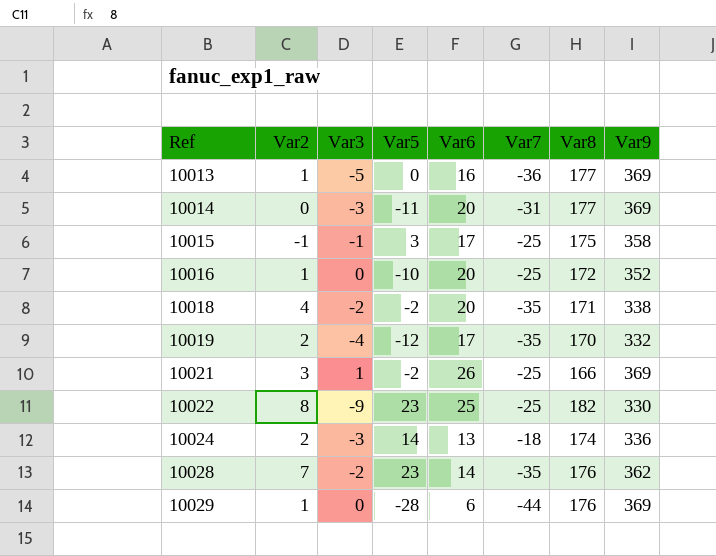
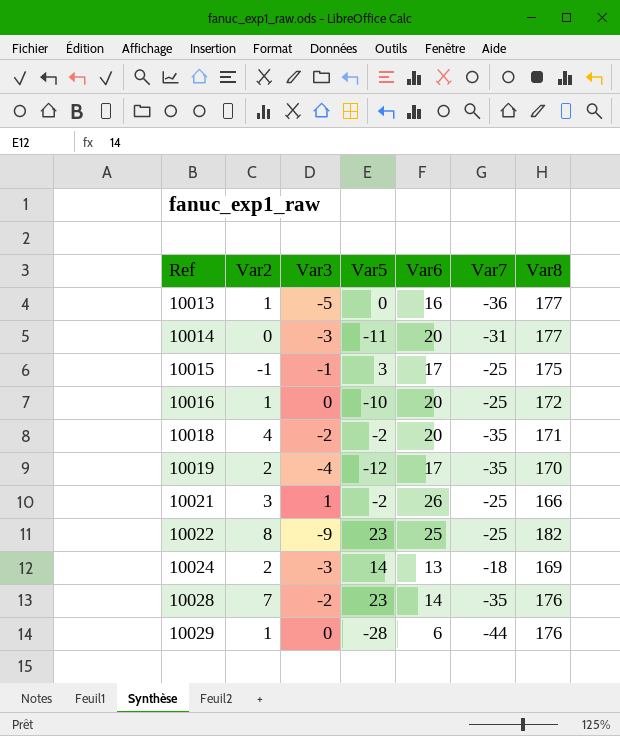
column Var9 | position: 8 -> none
10024 | Var8: 174 -> 169

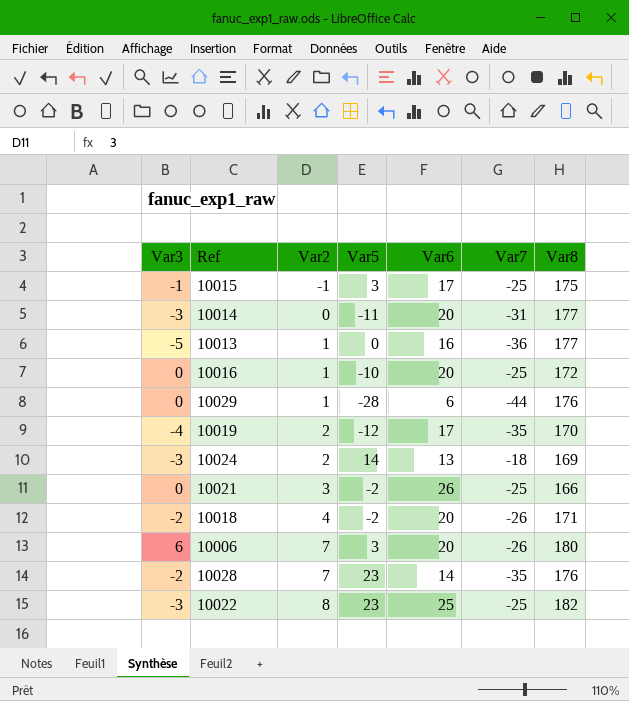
row order: Ref ascending -> Var2 ascending
column Var3 | position: 3 -> 1
10021 | Var3: 1 -> 0
10018 | Var7: -35 -> -26
row 10006: none -> 6 | 7 | 3 | 20 | -26 | 180
10022 | Var3: -9 -> -3

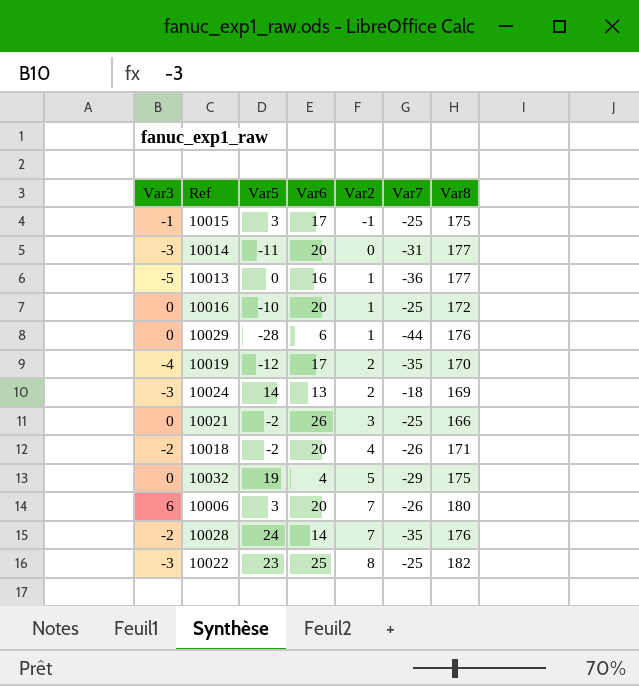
column Var2 | position: 3 -> 5
row 10032: none -> 0 | 19 | 4 | 5 | -29 | 175
10028 | Var5: 23 -> 24

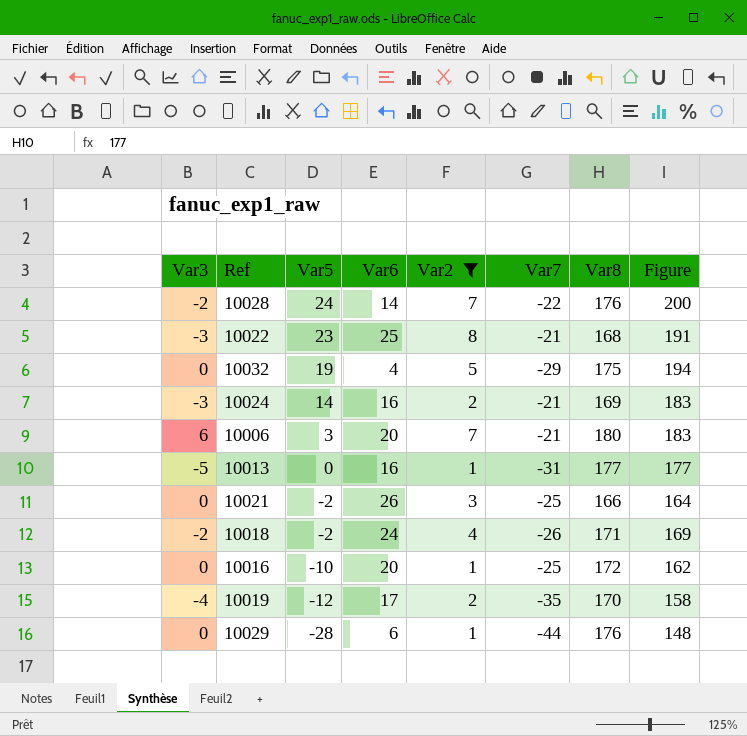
filter: none -> Var2 >= 1
row order: Var2 ascending -> Var5 descending
column Figure | formula: none -> [Var5] + [Var8]
10028 | Var7: -35 -> -22
10022 | Var7: -25 -> -21
10022 | Var8: 182 -> 168
10024 | Var6: 13 -> 16
10024 | Var7: -18 -> -21
10006 | Var7: -26 -> -21
10013 | Var7: -36 -> -31
10018 | Var6: 20 -> 24

